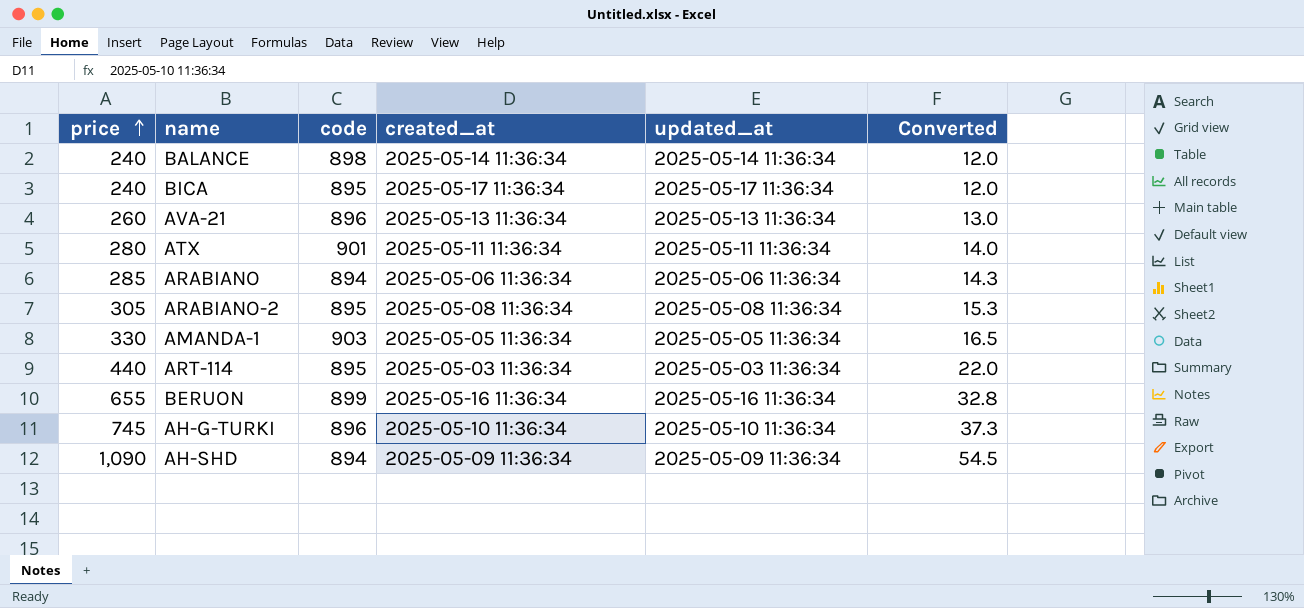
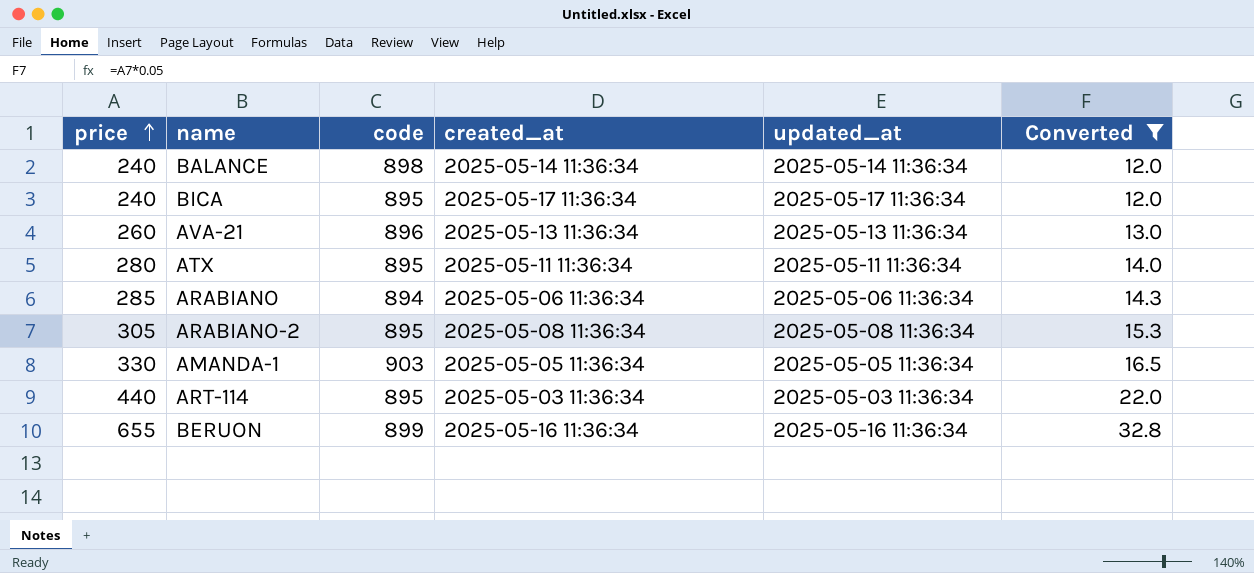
filter: none -> Converted <= 32.8
ATX | code: 901 -> 895

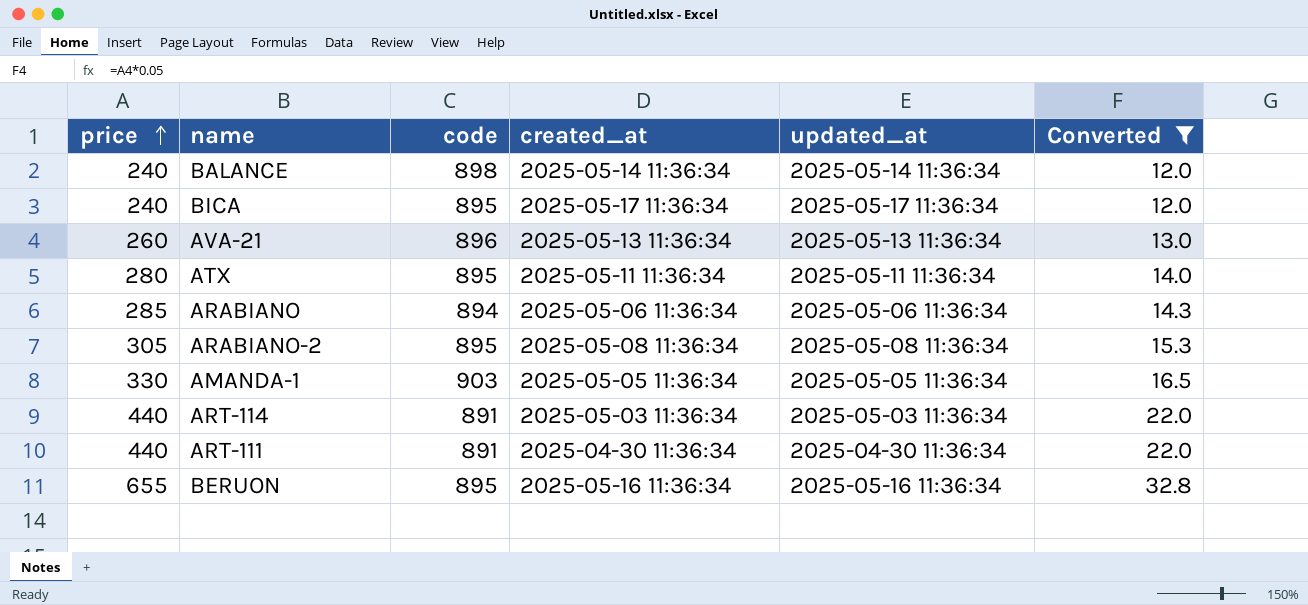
ART-114 | code: 895 -> 891
row ART-111: none -> 440 | 891 | 2025-04-30 11:36:34 | 2025-04-30 11:36:34 | 22.0
BERUON | code: 899 -> 895

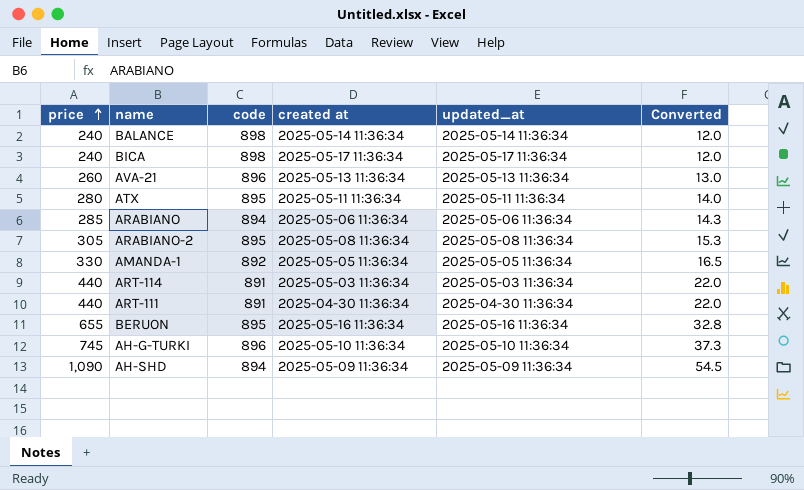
filter: Converted <= 32.8 -> none
column name: created_at -> created at
BICA | code: 895 -> 898
AMANDA-1 | code: 903 -> 892

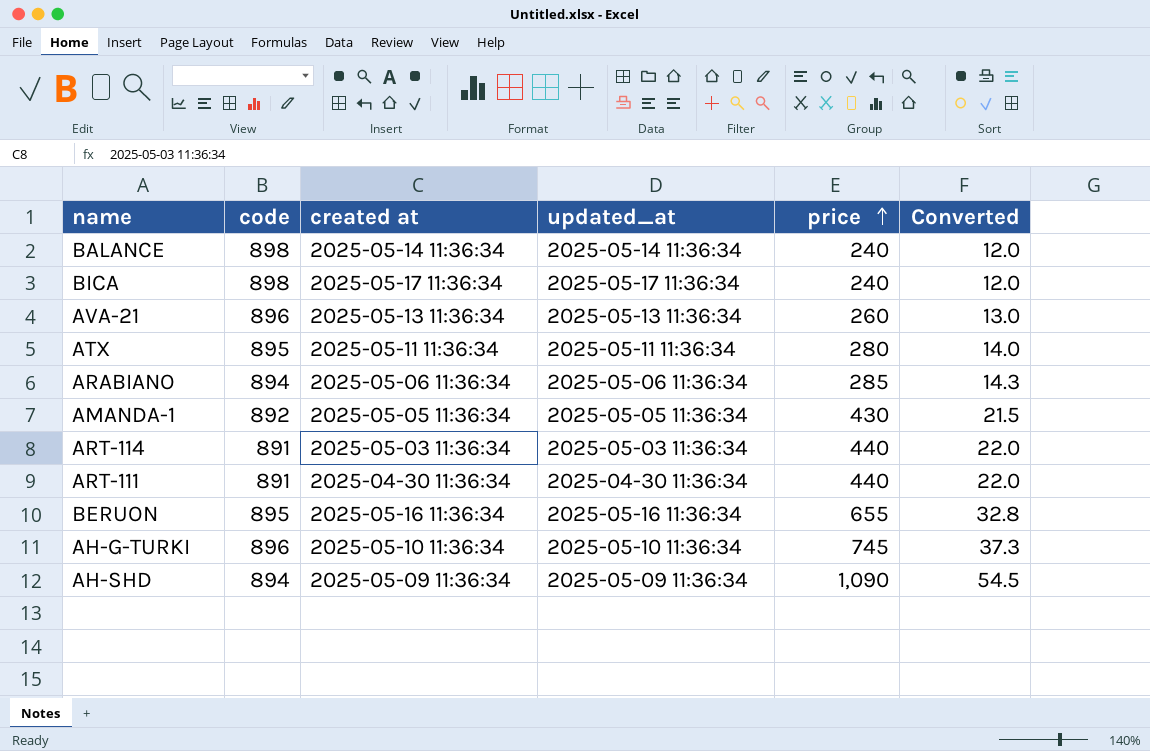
column price | position: 1 -> 5
row ARABIANO-2: 305 | 895 | 2025-05-08 11:36:34 | 2025-05-08 11:36:34 | 15.3 -> none
AMANDA-1 | price: 330 -> 430
AMANDA-1 | Converted: 16.5 -> 21.5

